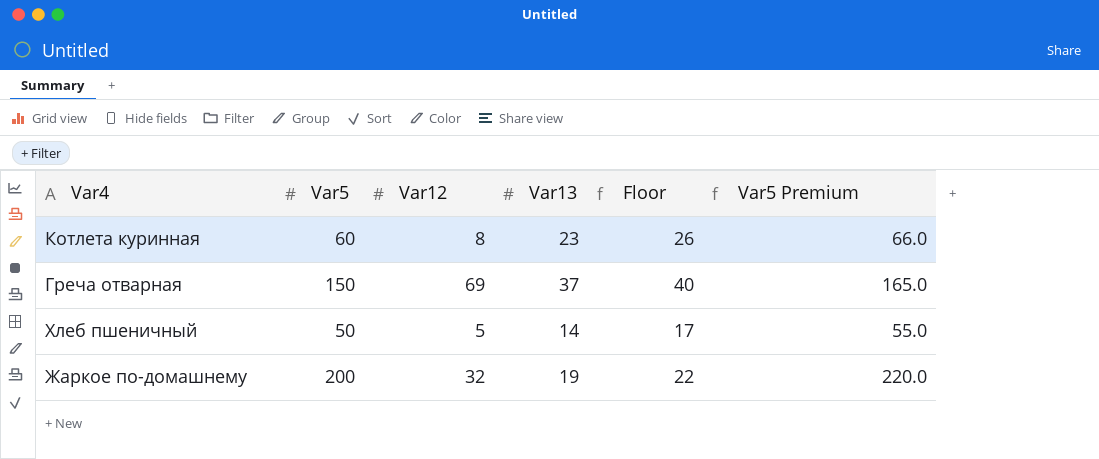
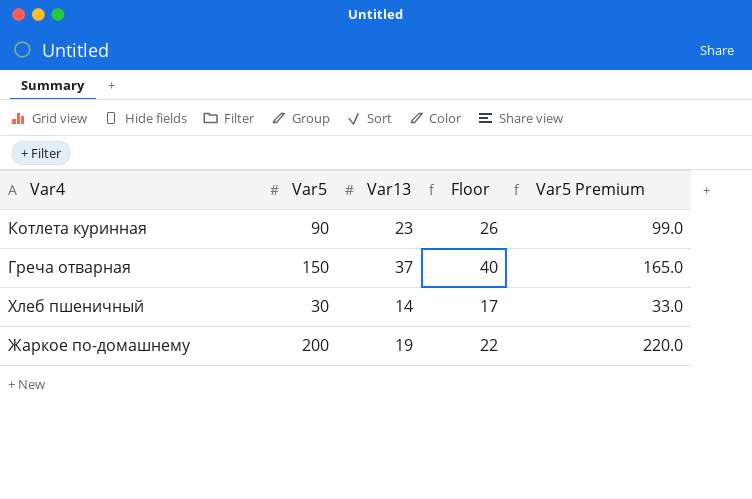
column Var12 | position: 3 -> none
Котлета куринная | Var5: 60 -> 90
Котлета куринная | Var5 Premium: 66.0 -> 99.0
Хлеб пшеничный | Var5: 50 -> 30
Хлеб пшеничный | Var5 Premium: 55.0 -> 33.0

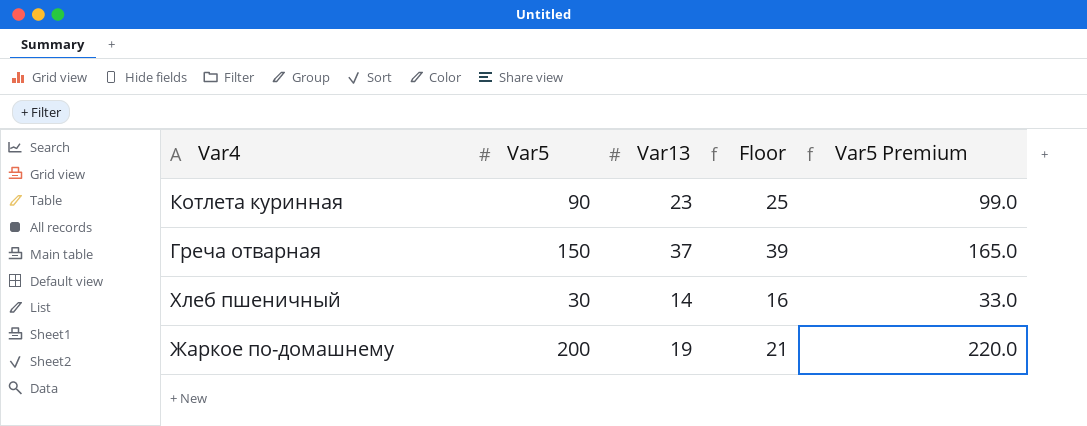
column Floor | formula: [Var13] + 3 -> [Var13] + 2

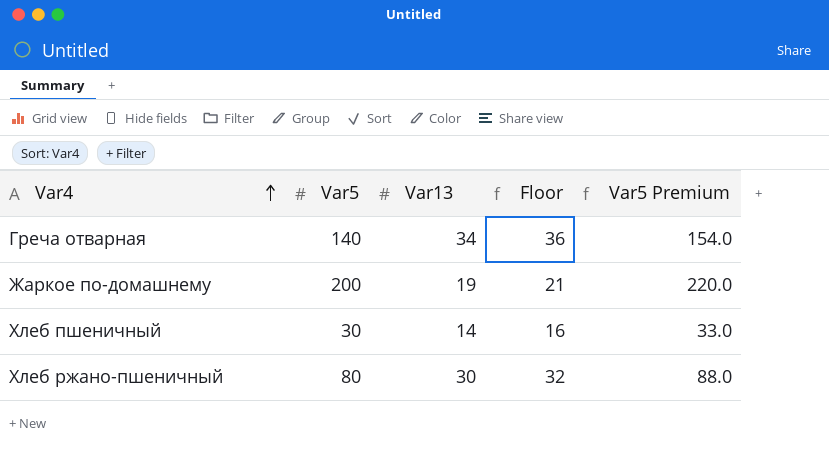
row order: none -> Var4 ascending
row Котлета куринная: 90 | 23 | 25 | 99.0 -> none
Греча отварная | Var5: 150 -> 140
Греча отварная | Var13: 37 -> 34
Греча отварная | Floor: 39 -> 36
Греча отварная | Var5 Premium: 165.0 -> 154.0
row Хлеб ржано-пшеничный: none -> 80 | 30 | 32 | 88.0

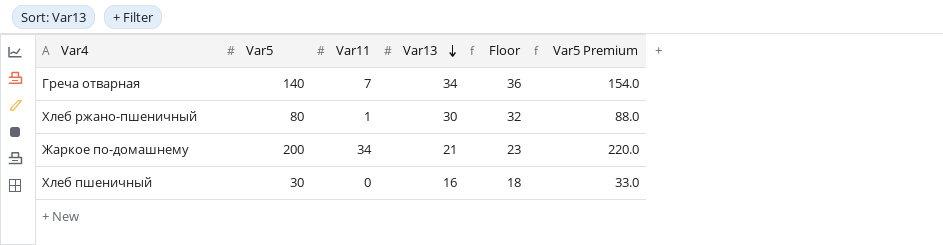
row order: Var4 ascending -> Var13 descending
column Var11 | position: none -> 3
Жаркое по-домашнему | Var13: 19 -> 21
Жаркое по-домашнему | Floor: 21 -> 23
Хлеб пшеничный | Var13: 14 -> 16
Хлеб пшеничный | Floor: 16 -> 18

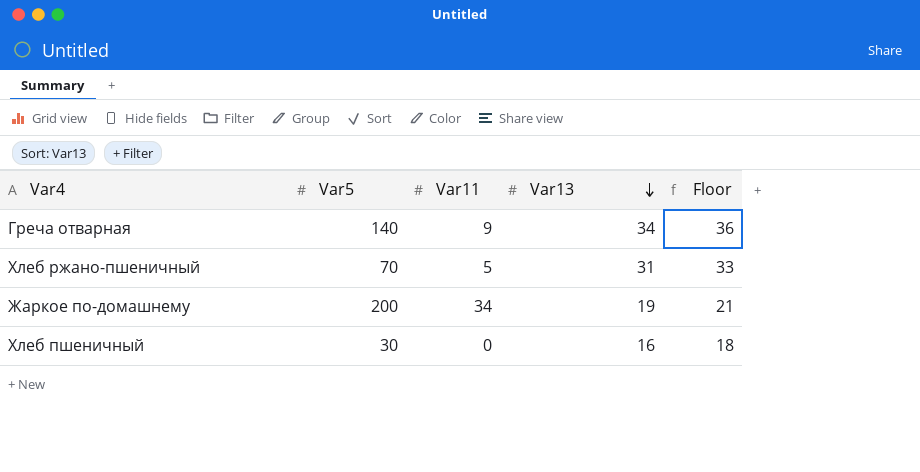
column Var5 Premium | formula: [Var5] * 1.1 -> none
Греча отварная | Var11: 7 -> 9
Хлеб ржано-пшеничный | Var5: 80 -> 70
Хлеб ржано-пшеничный | Var11: 1 -> 5
Хлеб ржано-пшеничный | Var13: 30 -> 31
Хлеб ржано-пшеничный | Floor: 32 -> 33
Жаркое по-домашнему | Var13: 21 -> 19
Жаркое по-домашнему | Floor: 23 -> 21

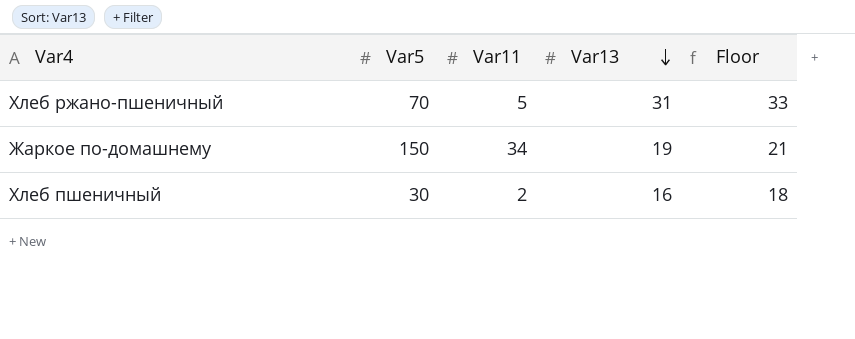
row Греча отварная: 140 | 9 | 34 | 36 -> none
Жаркое по-домашнему | Var5: 200 -> 150
Хлеб пшеничный | Var11: 0 -> 2

